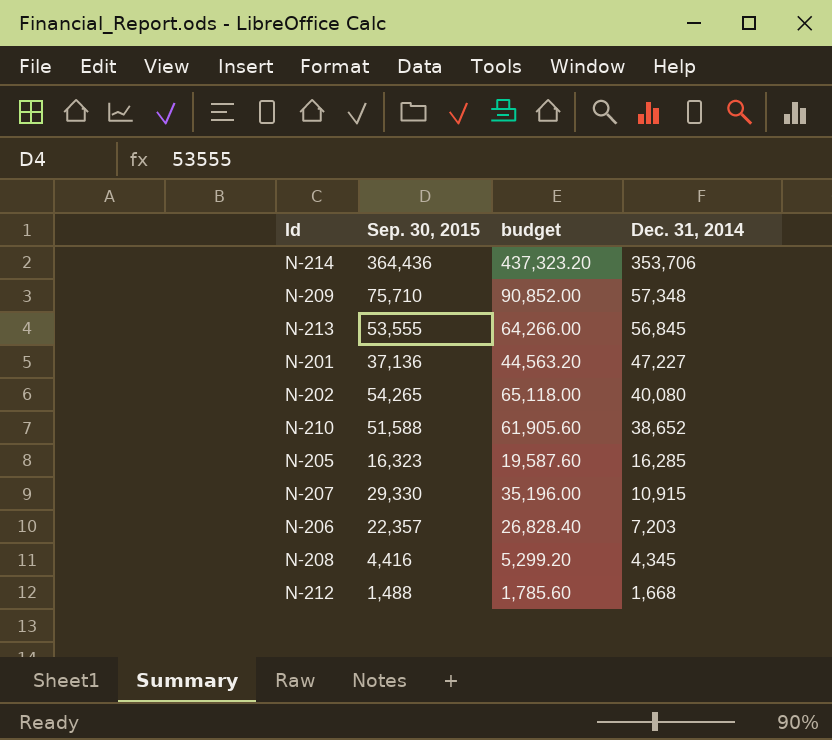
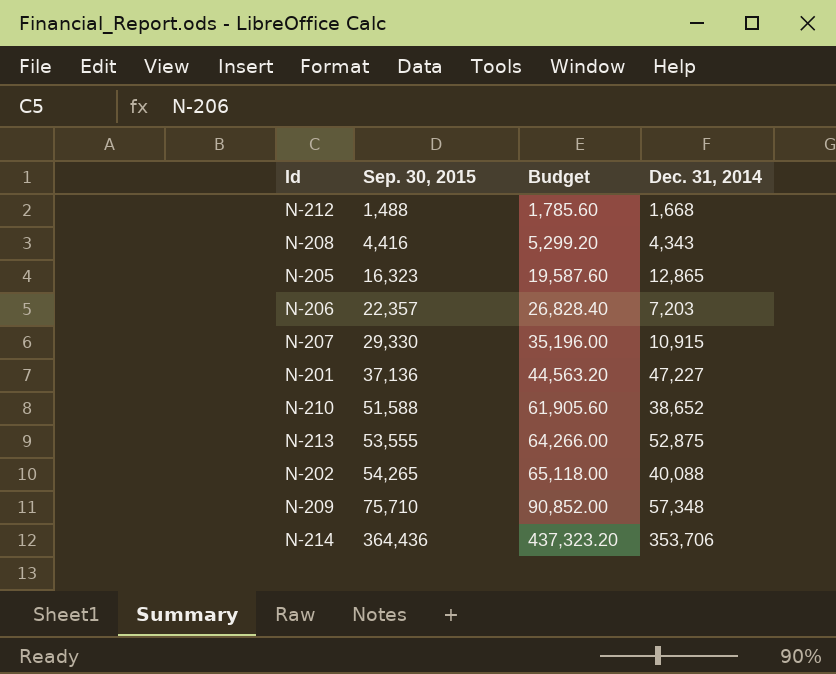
row order: Dec. 31, 2014 descending -> Sep. 30, 2015 ascending
column name: budget -> Budget
N-208 | Dec. 31, 2014: 4,345 -> 4,343
N-205 | Dec. 31, 2014: 16,285 -> 12,865
N-213 | Dec. 31, 2014: 56,845 -> 52,875
N-202 | Dec. 31, 2014: 40,080 -> 40,088

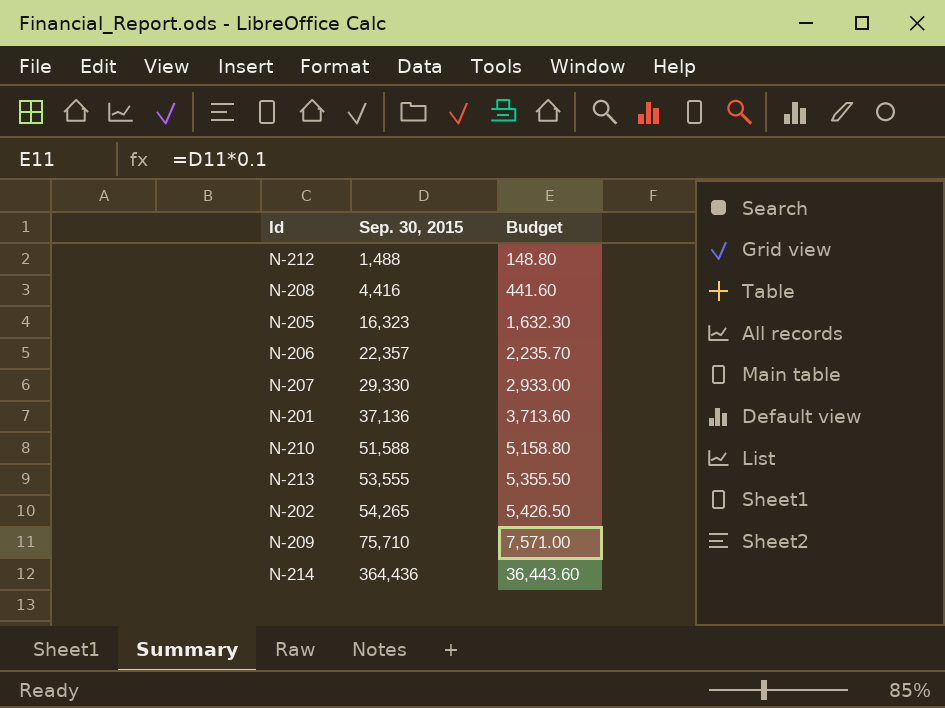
column Dec. 31, 2014 | position: 4 -> none
column Budget | formula: [Sep. 30, 2015] * 1.2 -> [Sep. 30, 2015] * 0.1

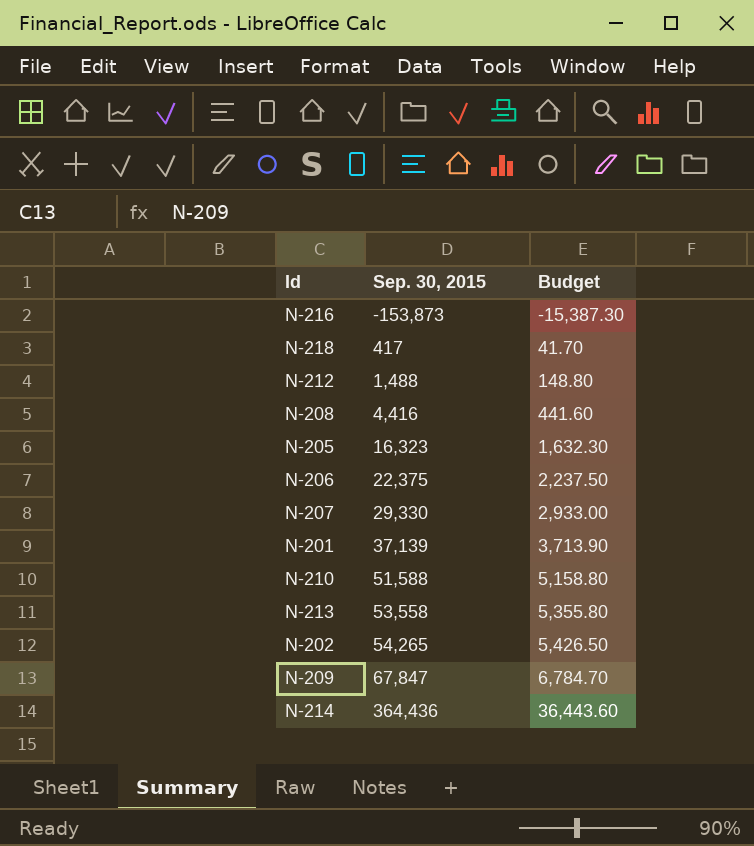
row N-216: none -> -153,873 | -15,387.30
row N-218: none -> 417 | 41.70
N-206 | Sep. 30, 2015: 22,357 -> 22,375
N-206 | Budget: 2,235.70 -> 2,237.50
N-201 | Sep. 30, 2015: 37,136 -> 37,139
N-201 | Budget: 3,713.60 -> 3,713.90
N-213 | Sep. 30, 2015: 53,555 -> 53,558
N-213 | Budget: 5,355.50 -> 5,355.80
N-209 | Sep. 30, 2015: 75,710 -> 67,847
N-209 | Budget: 7,571.00 -> 6,784.70

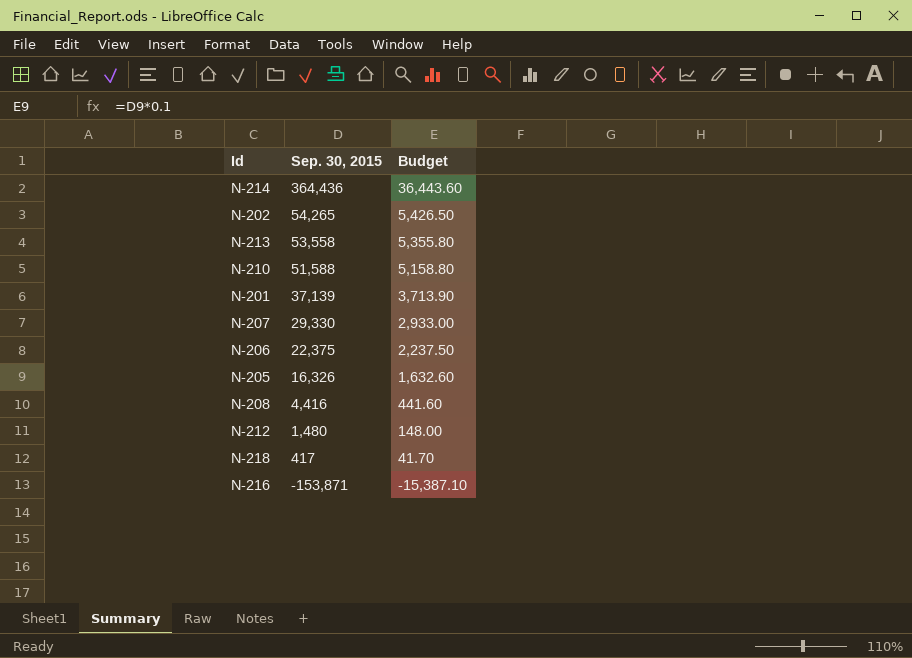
row order: Sep. 30, 2015 ascending -> Sep. 30, 2015 descending
row N-209: 67,847 | 6,784.70 -> none
N-205 | Sep. 30, 2015: 16,323 -> 16,326
N-205 | Budget: 1,632.30 -> 1,632.60
N-212 | Sep. 30, 2015: 1,488 -> 1,480
N-212 | Budget: 148.80 -> 148.00
N-216 | Sep. 30, 2015: -153,873 -> -153,871
N-216 | Budget: -15,387.30 -> -15,387.10

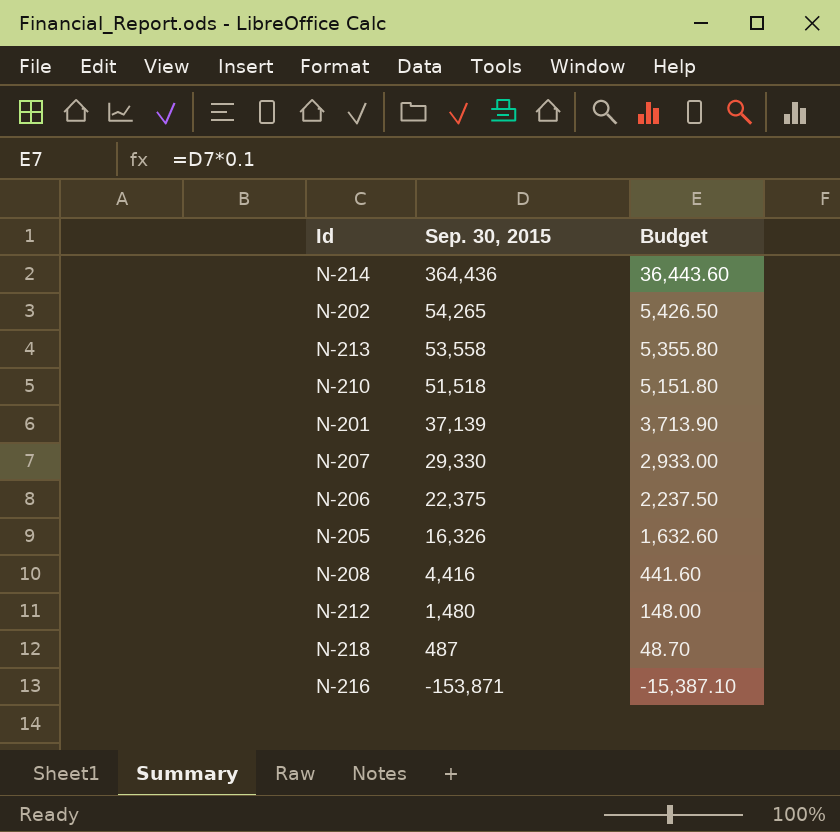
N-210 | Sep. 30, 2015: 51,588 -> 51,518
N-210 | Budget: 5,158.80 -> 5,151.80
N-218 | Sep. 30, 2015: 417 -> 487
N-218 | Budget: 41.70 -> 48.70

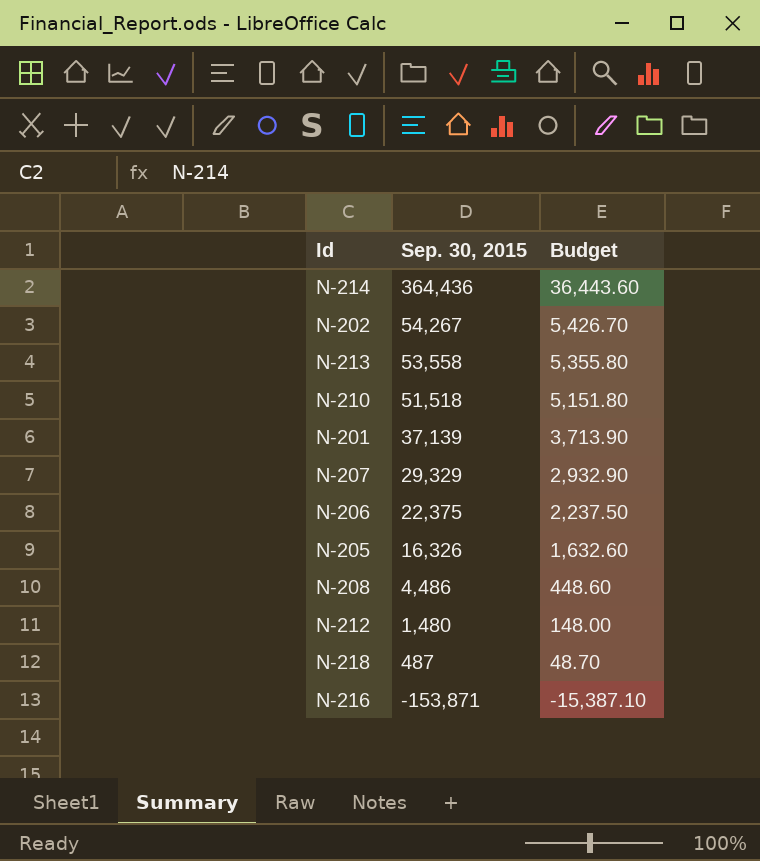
N-202 | Sep. 30, 2015: 54,265 -> 54,267
N-202 | Budget: 5,426.50 -> 5,426.70
N-207 | Sep. 30, 2015: 29,330 -> 29,329
N-207 | Budget: 2,933.00 -> 2,932.90
N-208 | Sep. 30, 2015: 4,416 -> 4,486
N-208 | Budget: 441.60 -> 448.60

